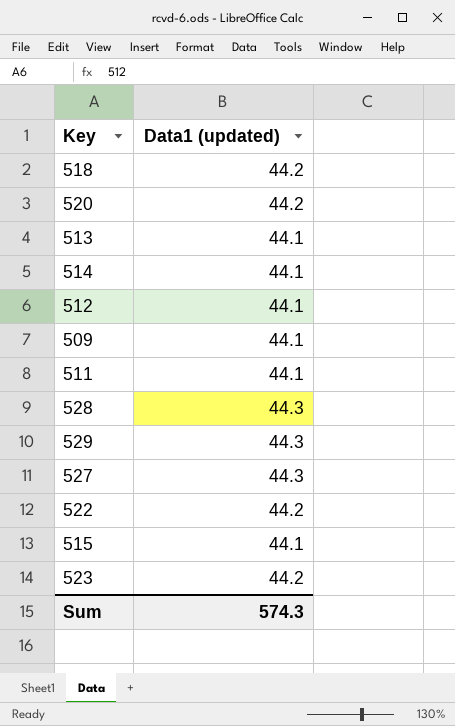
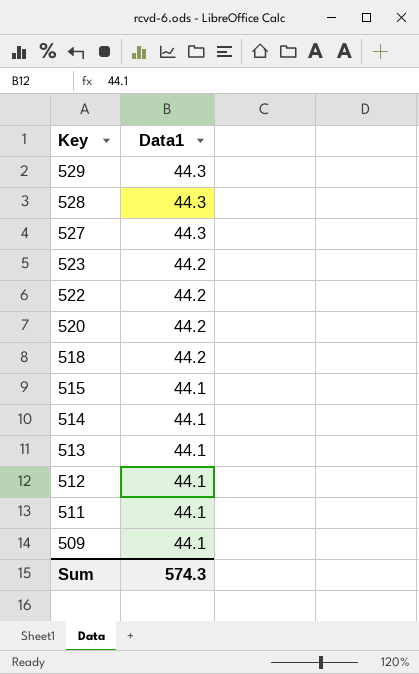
row order: none -> Key descending
column name: Data1 (updated) -> Data1

